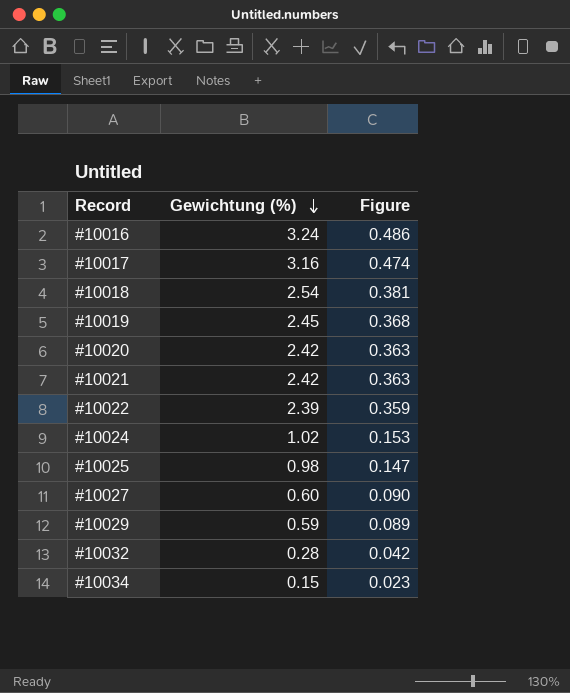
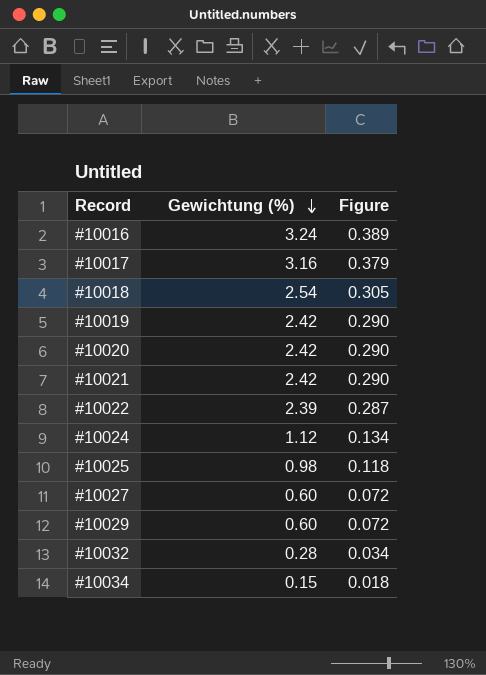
column Figure | formula: [Gewichtung (%)] * 0.15 -> [Gewichtung (%)] * 0.12
#10019 | Gewichtung (%): 2.45 -> 2.42
#10024 | Gewichtung (%): 1.02 -> 1.12
#10029 | Gewichtung (%): 0.59 -> 0.60

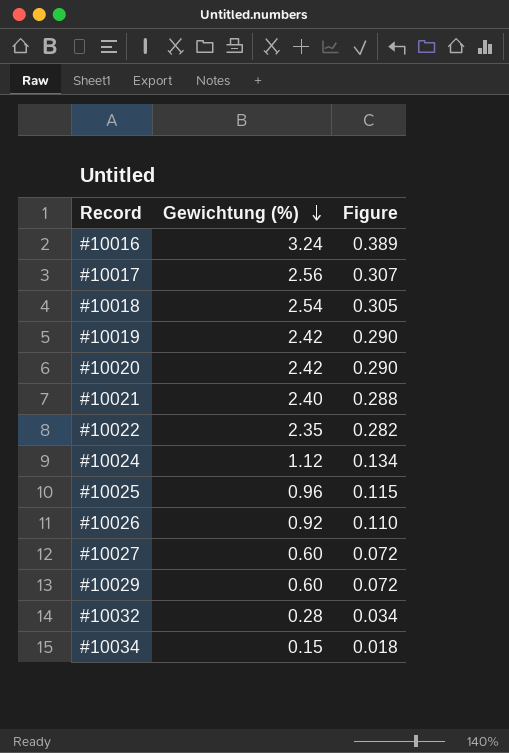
#10017 | Gewichtung (%): 3.16 -> 2.56
#10017 | Figure: 0.379 -> 0.307
#10021 | Gewichtung (%): 2.42 -> 2.40
#10021 | Figure: 0.290 -> 0.288
#10022 | Gewichtung (%): 2.39 -> 2.35
#10022 | Figure: 0.287 -> 0.282
#10025 | Gewichtung (%): 0.98 -> 0.96
#10025 | Figure: 0.118 -> 0.115
row #10026: none -> 0.92 | 0.110

